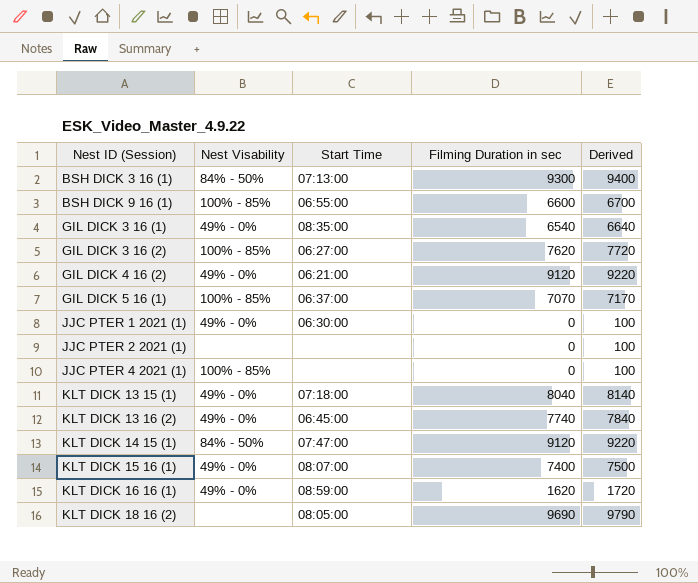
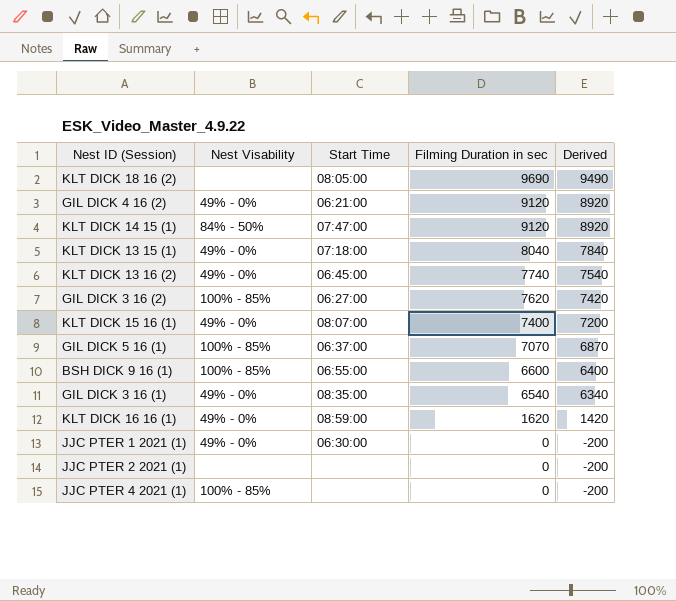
row order: Nest ID (Session) ascending -> Filming Duration in sec descending
column Derived | formula: [Filming Duration in sec] + 100 -> [Filming Duration in sec] - 200
row BSH DICK 3 16 (1): 84% - 50% | 07:13:00 | 9300 | 9400 -> none

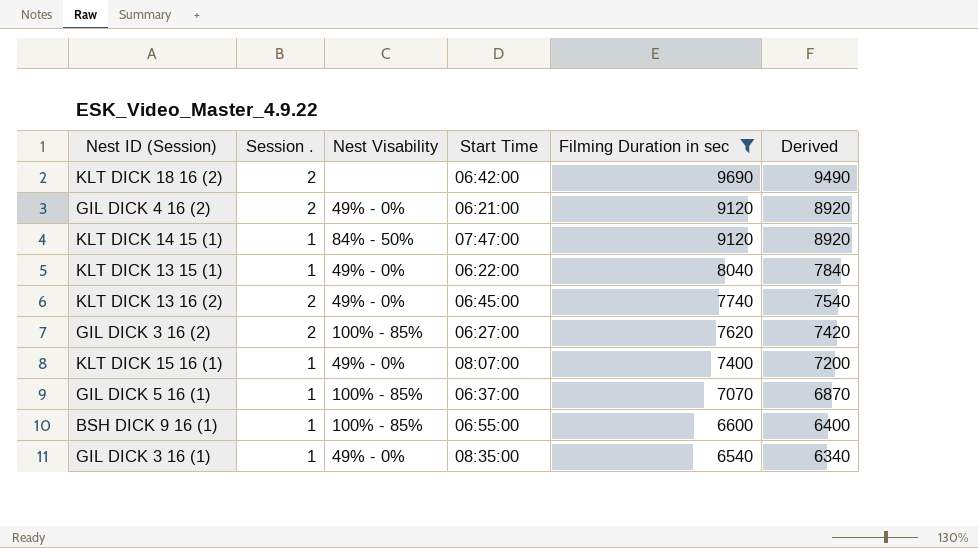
filter: none -> Filming Duration in sec >= 6540
column Session . | position: none -> 2
KLT DICK 18 16 (2) | Start Time: 08:05:00 -> 06:42:00
KLT DICK 13 15 (1) | Start Time: 07:18:00 -> 06:22:00

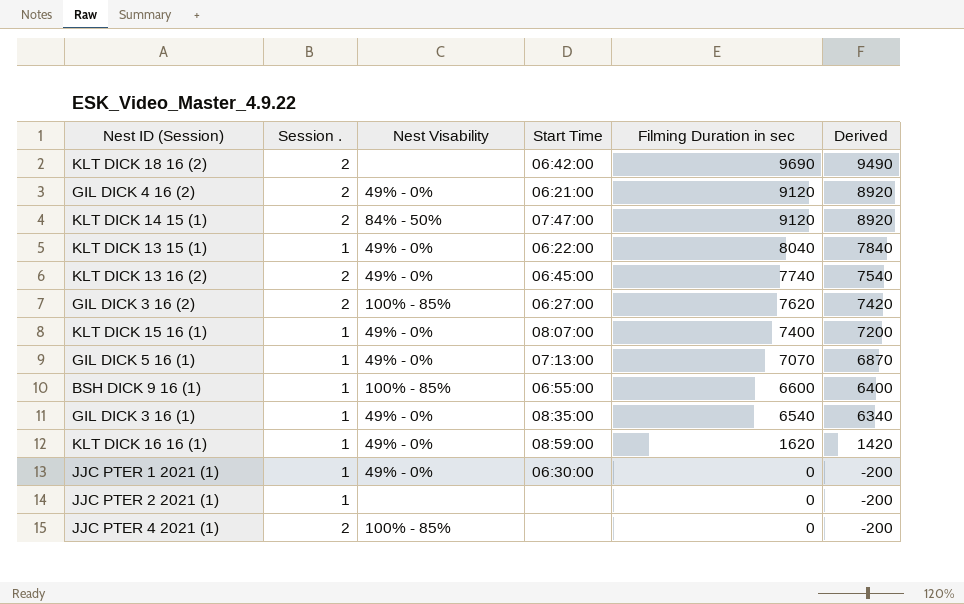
filter: Filming Duration in sec >= 6540 -> none
KLT DICK 14 15 (1) | Session .: 1 -> 2
GIL DICK 5 16 (1) | Nest Visability: 100% - 85% -> 49% - 0%
GIL DICK 5 16 (1) | Start Time: 06:37:00 -> 07:13:00

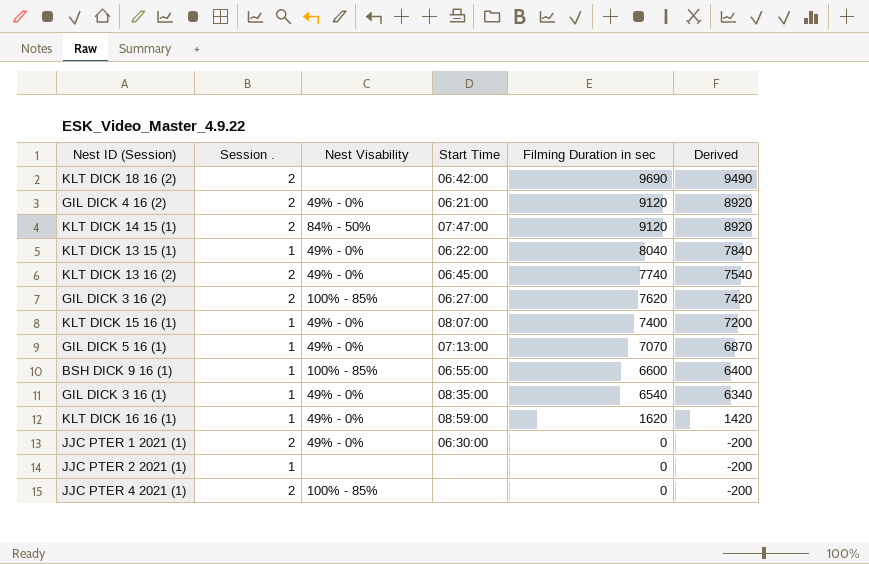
JJC PTER 1 2021 (1) | Session .: 1 -> 2

